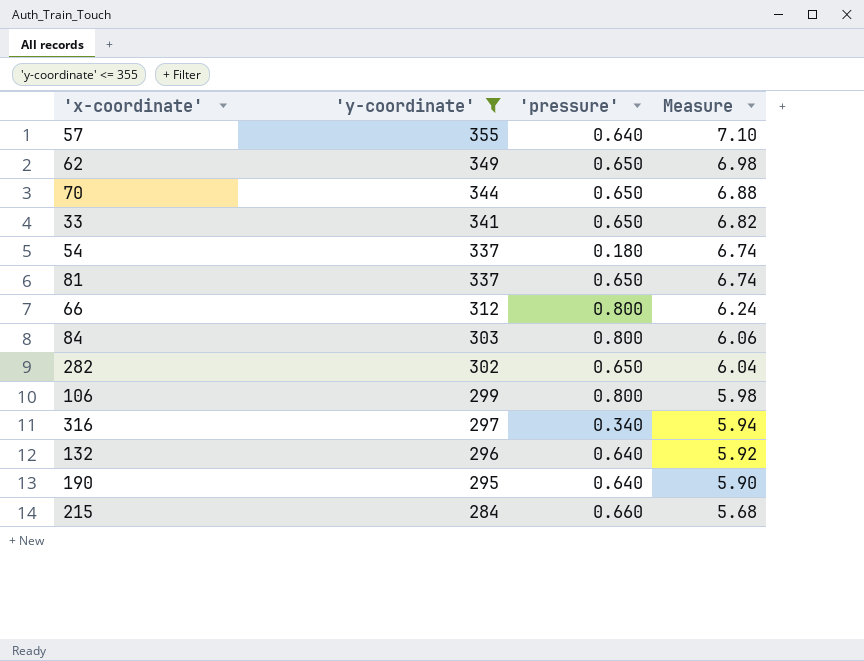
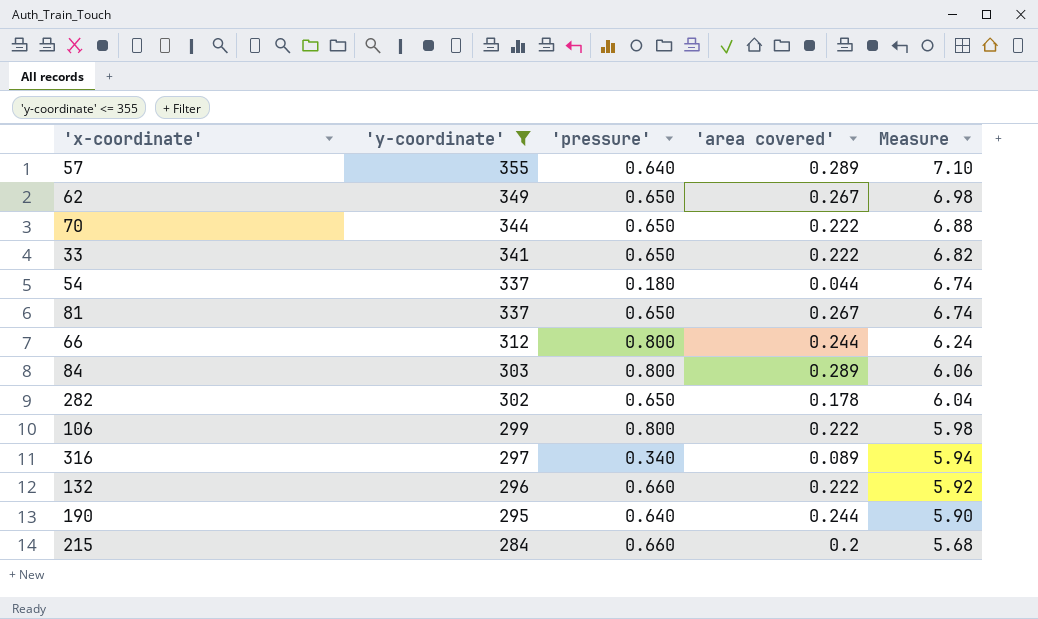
column 'area covered' | position: none -> 4
132 | 'pressure': 0.640 -> 0.660

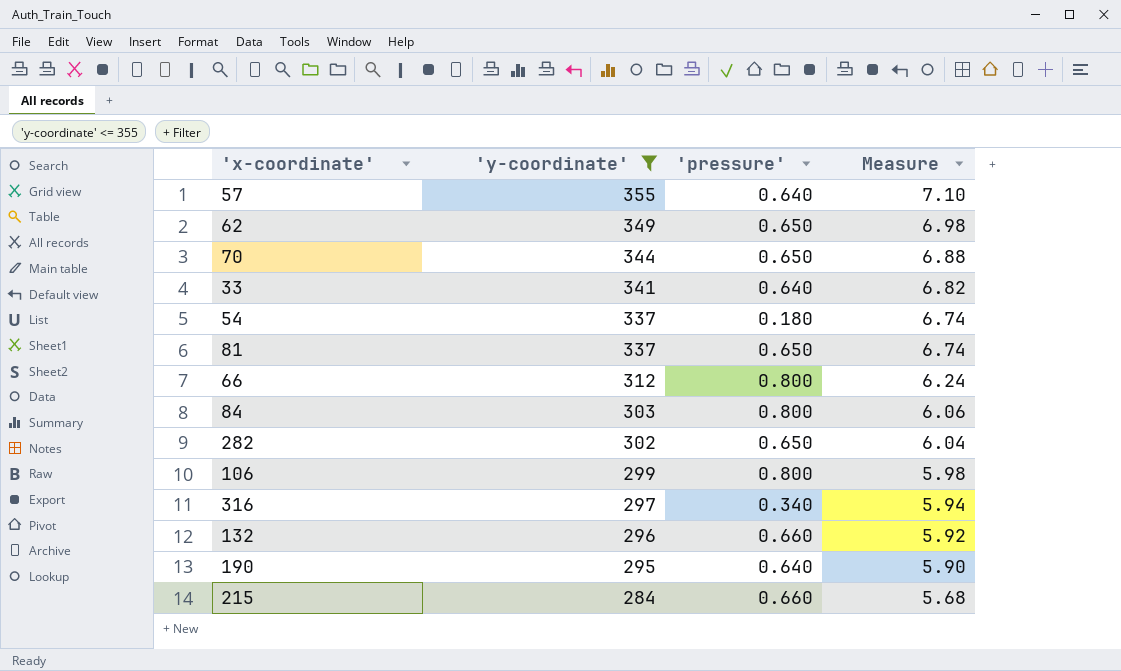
column 'area covered' | position: 4 -> none
33 | 'pressure': 0.650 -> 0.640

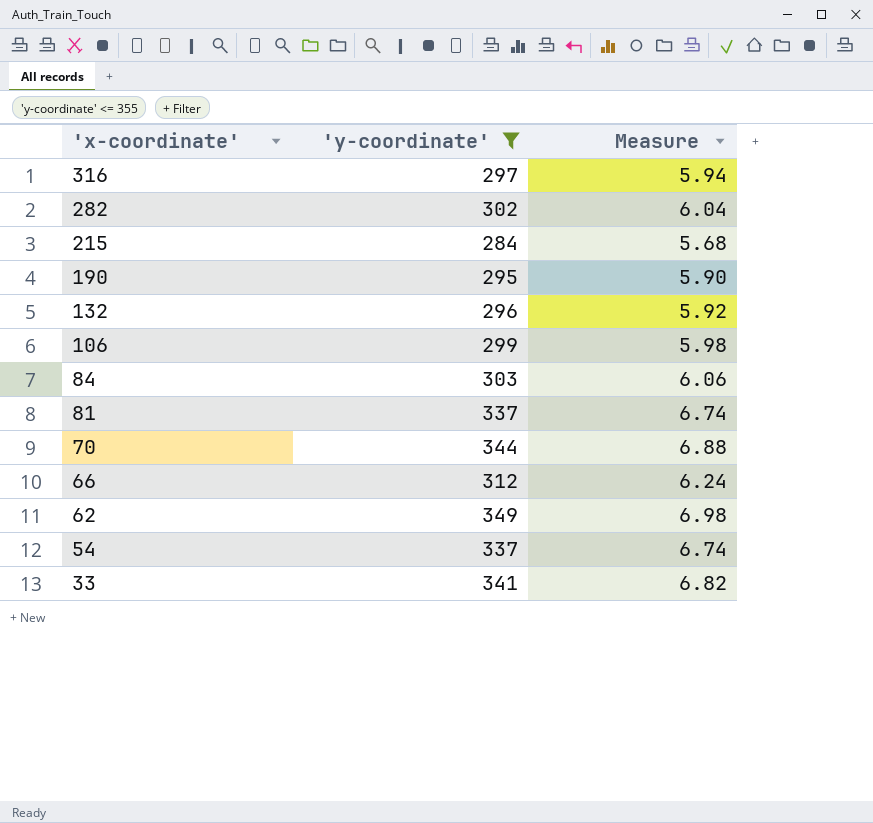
row order: 'y-coordinate' descending -> 'x-coordinate' descending
column 'pressure' | position: 3 -> none
row 57: 355 | 0.640 | 7.10 -> none

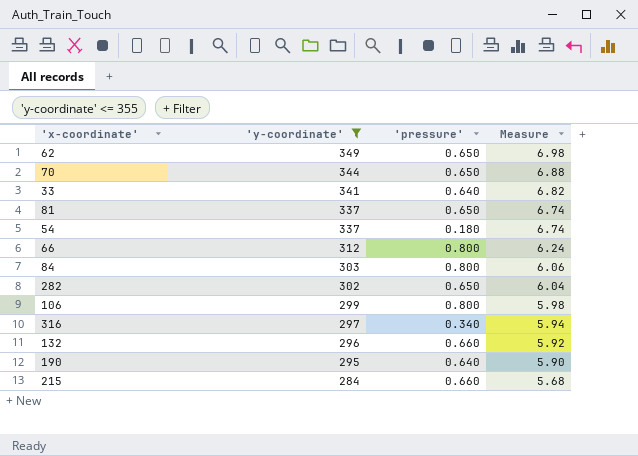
row order: 'x-coordinate' descending -> 'y-coordinate' descending
column 'pressure' | position: none -> 3

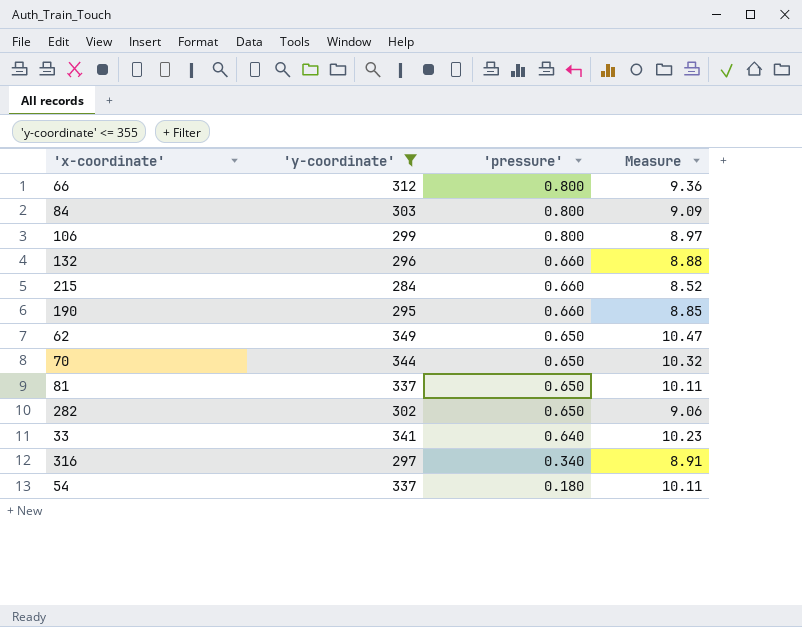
row order: 'y-coordinate' descending -> 'pressure' descending
column Measure | formula: ['y-coordinate'] * 0.02 -> ['y-coordinate'] * 0.03
190 | 'pressure': 0.640 -> 0.660

